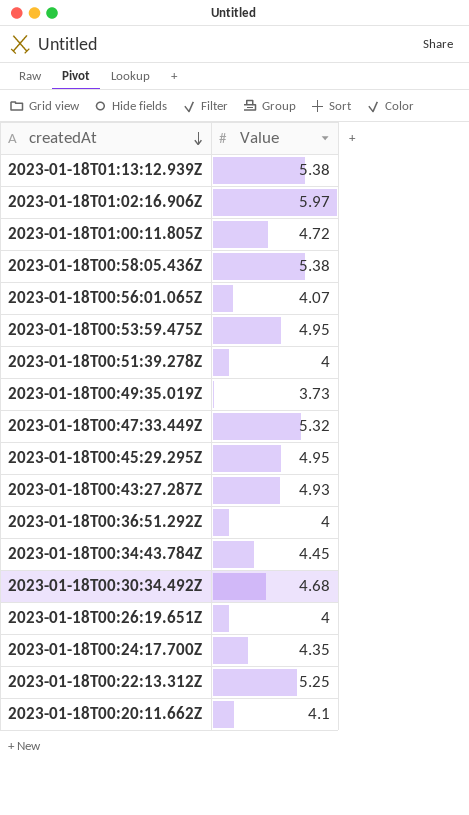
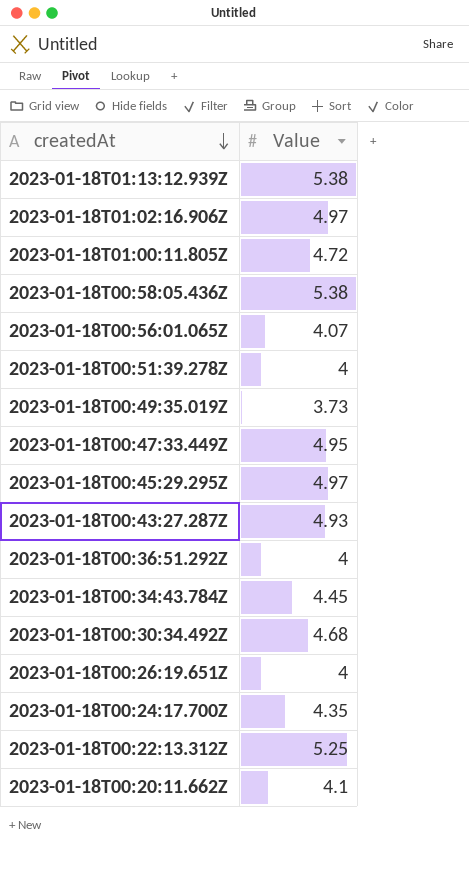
row 2023-01-18T00:53:59.475Z: 4.95 -> none
2023-01-18T01:02:16.906Z | Value: 5.97 -> 4.97
2023-01-18T00:47:33.449Z | Value: 5.32 -> 4.95
2023-01-18T00:45:29.295Z | Value: 4.95 -> 4.97

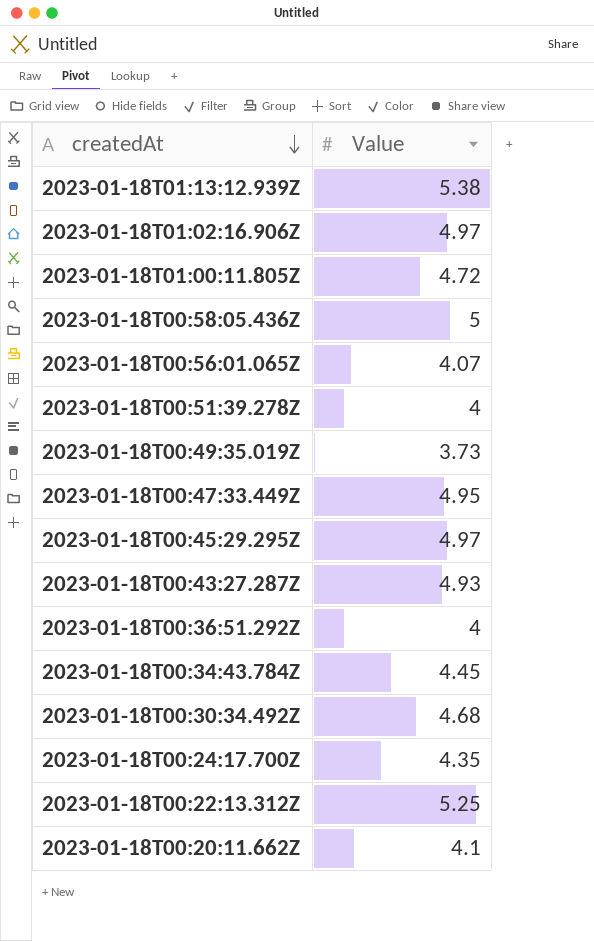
row 2023-01-18T00:26:19.651Z: 4 -> none
2023-01-18T00:58:05.436Z | Value: 5.38 -> 5

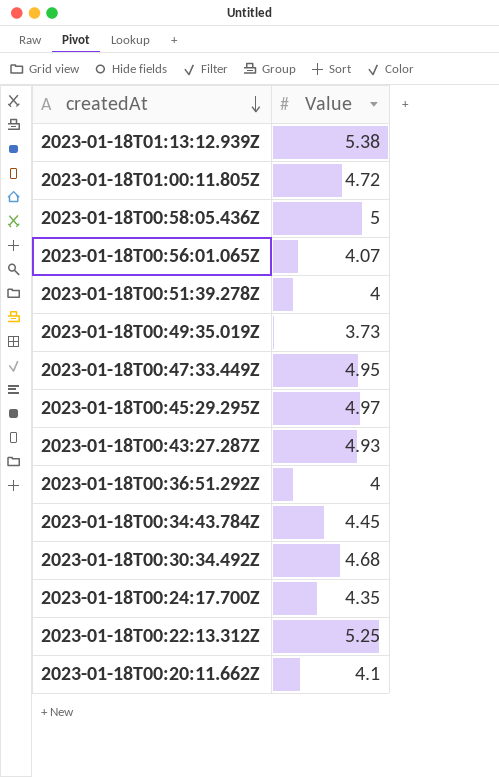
row 2023-01-18T01:02:16.906Z: 4.97 -> none

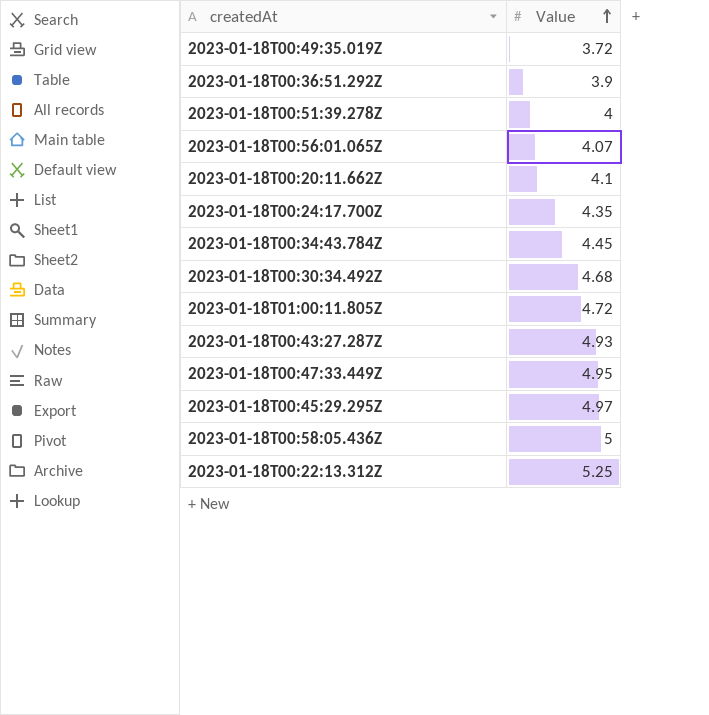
row order: createdAt descending -> Value ascending
row 2023-01-18T01:13:12.939Z: 5.38 -> none
2023-01-18T00:49:35.019Z | Value: 3.73 -> 3.72
2023-01-18T00:36:51.292Z | Value: 4 -> 3.9

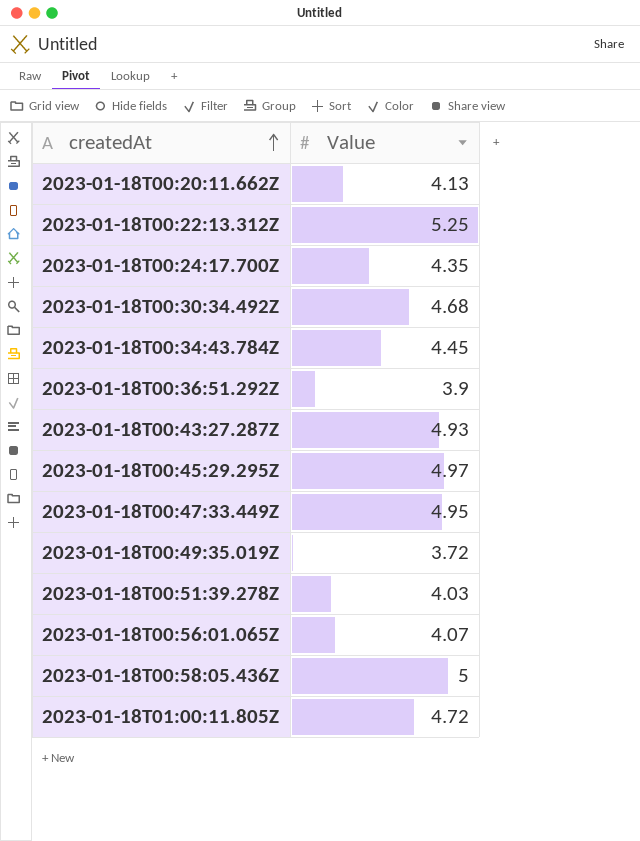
row order: Value ascending -> createdAt ascending
2023-01-18T00:20:11.662Z | Value: 4.1 -> 4.13
2023-01-18T00:51:39.278Z | Value: 4 -> 4.03

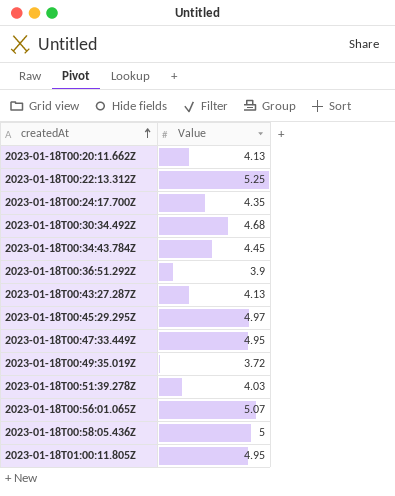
2023-01-18T00:43:27.287Z | Value: 4.93 -> 4.13
2023-01-18T00:56:01.065Z | Value: 4.07 -> 5.07
2023-01-18T01:00:11.805Z | Value: 4.72 -> 4.95

